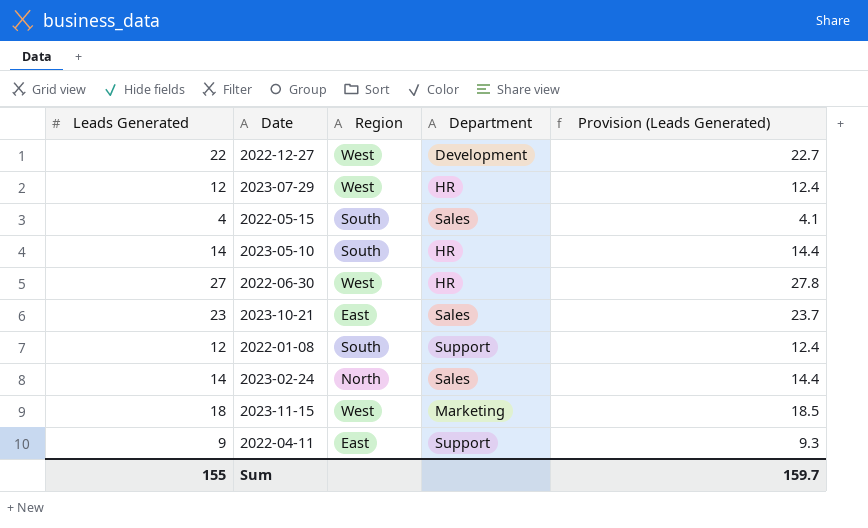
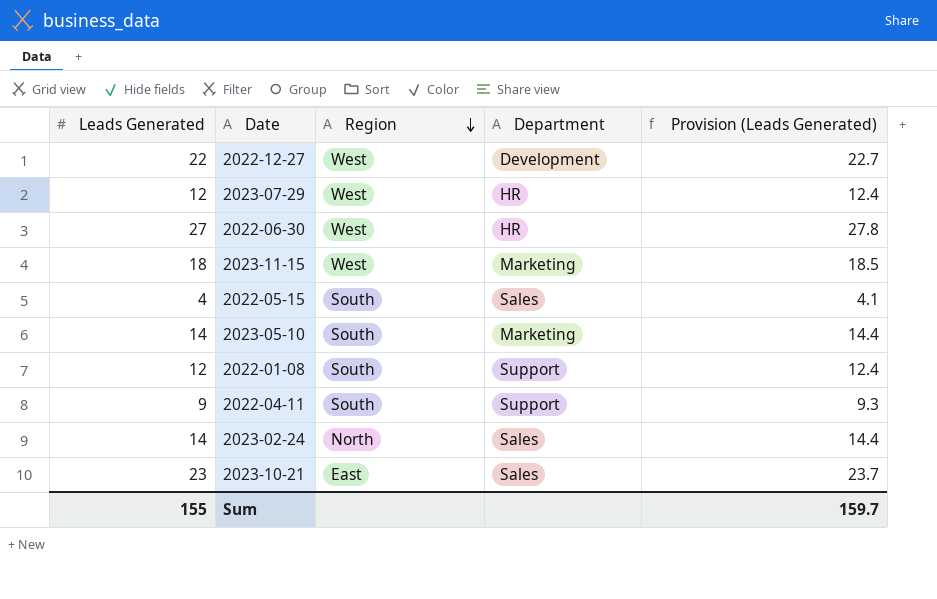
row order: none -> Region descending
2023-05-10 | Department: HR -> Marketing
2022-04-11 | Region: East -> South

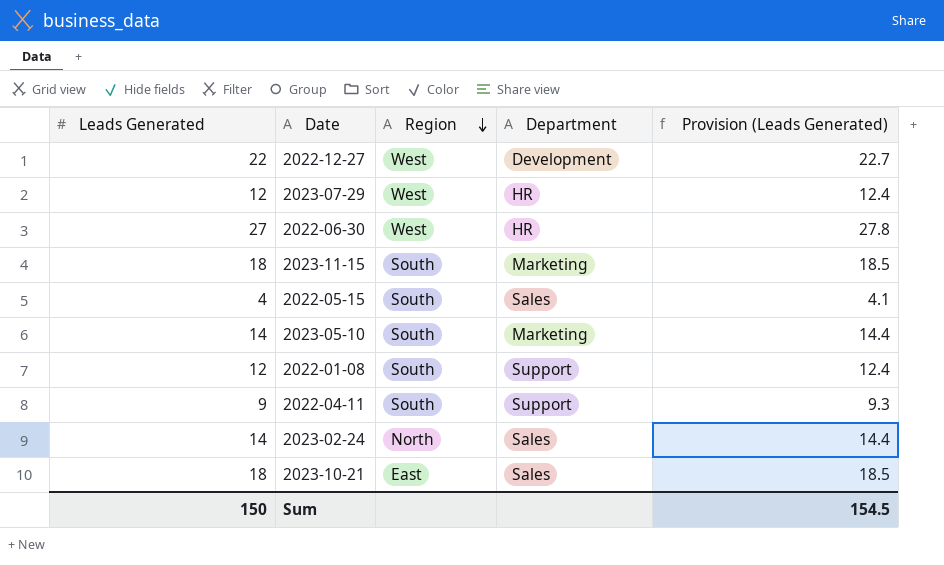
2023-11-15 | Region: West -> South
2023-10-21 | Leads Generated: 23 -> 18
2023-10-21 | Provision (Leads Generated): 23.7 -> 18.5
Sum | Leads Generated: 155 -> 150
Sum | Provision (Leads Generated): 159.7 -> 154.5

